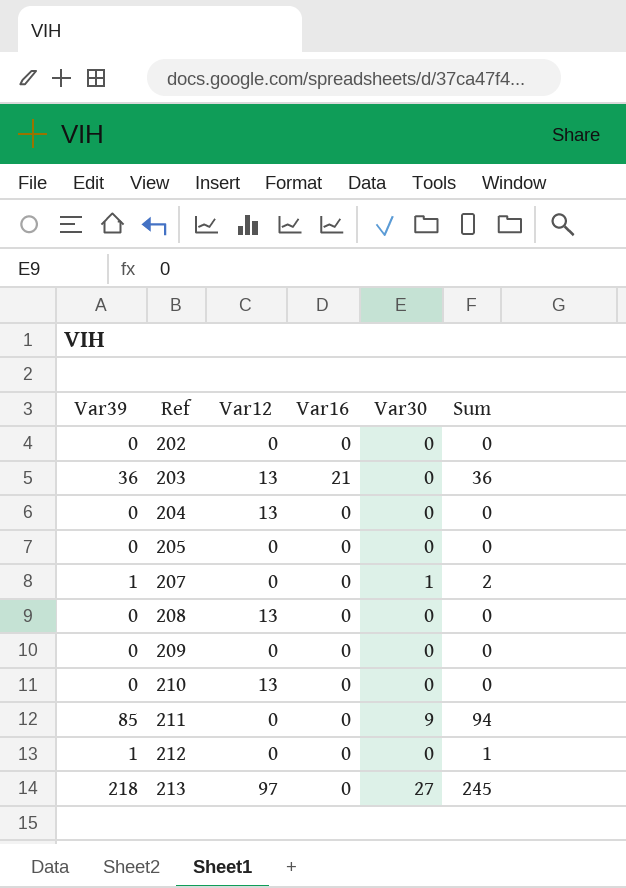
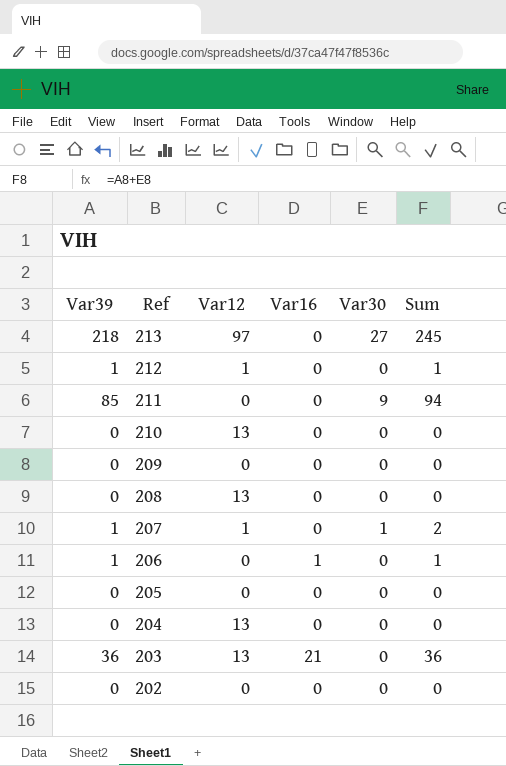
row order: Ref ascending -> Ref descending
212 | Var12: 0 -> 1
207 | Var12: 0 -> 1
row 206: none -> 1 | 0 | 1 | 0 | 1

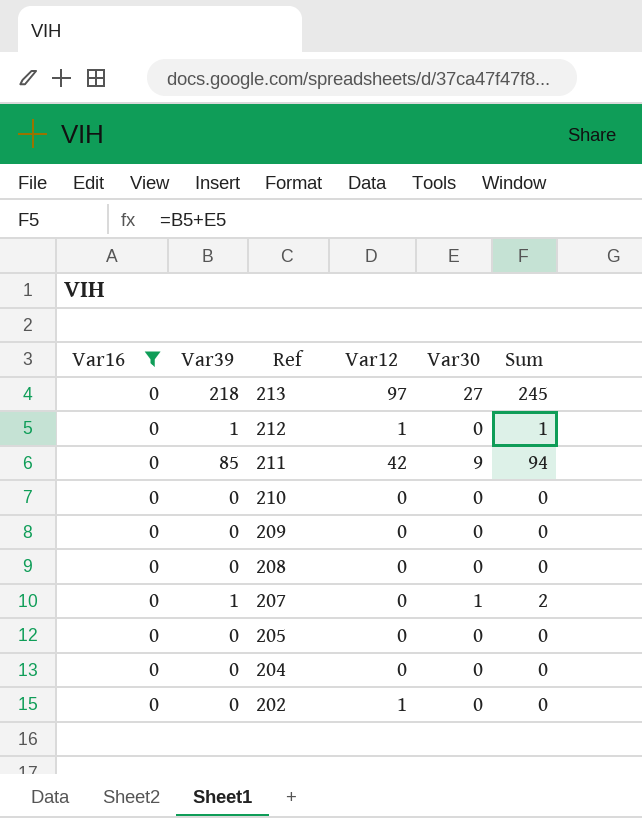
filter: none -> Var16 = 0
column Var16 | position: 4 -> 1
211 | Var12: 0 -> 42
210 | Var12: 13 -> 0
208 | Var12: 13 -> 0
207 | Var12: 1 -> 0
204 | Var12: 13 -> 0
202 | Var12: 0 -> 1

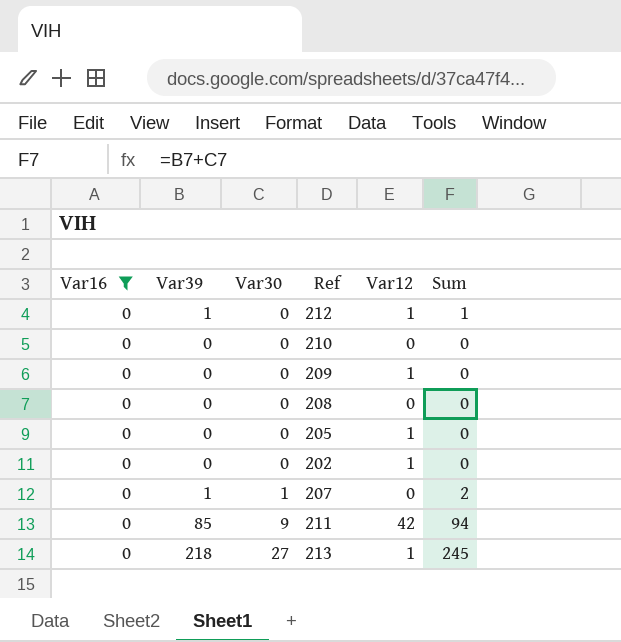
row order: Ref descending -> Var30 ascending
column Var30 | position: 5 -> 3
row 204: 0 | 0 | 0 | 0 | 0 -> none
209 | Var12: 0 -> 1
205 | Var12: 0 -> 1
213 | Var12: 97 -> 1

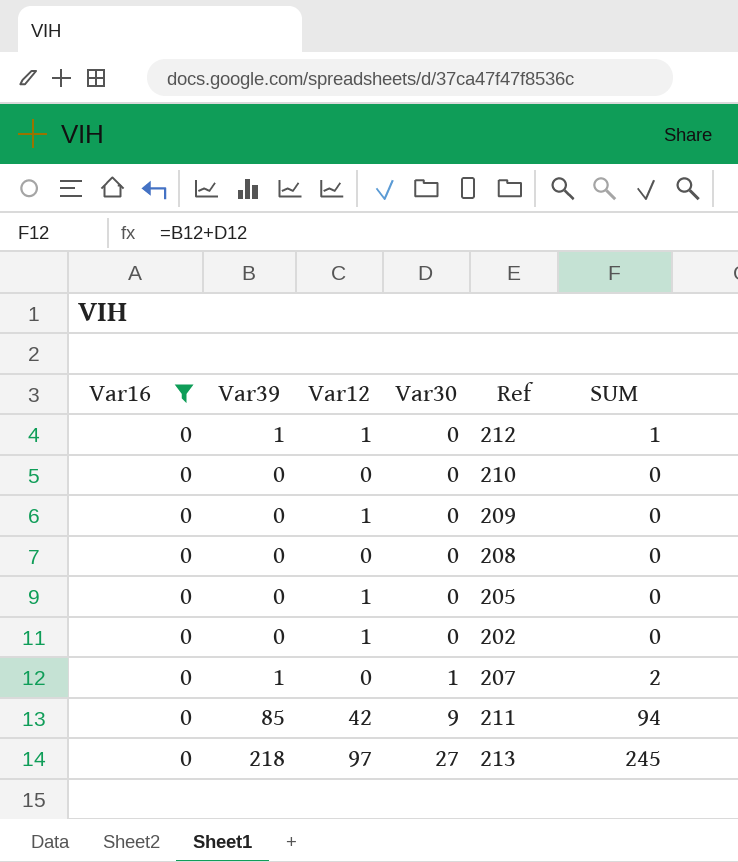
column Var12 | position: 5 -> 3
column name: Sum -> SUM
213 | Var12: 1 -> 97

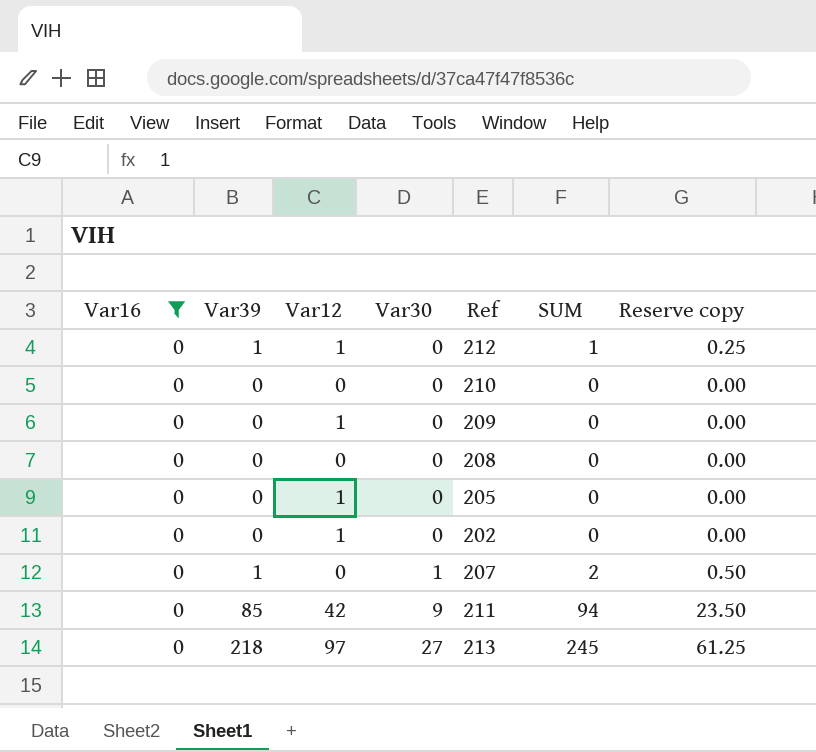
column Reserve copy | formula: none -> [SUM] * 0.25

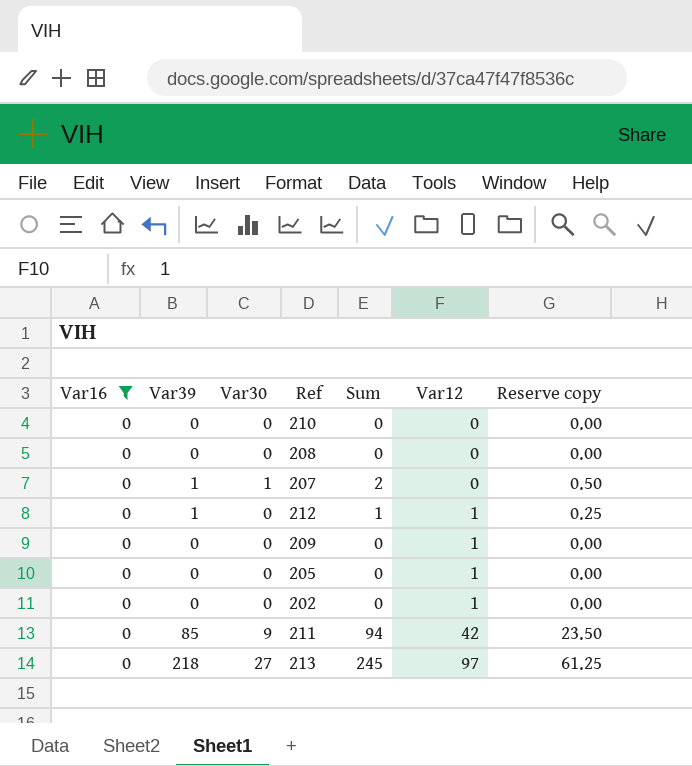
row order: Var30 ascending -> Var12 ascending
column name: SUM -> Sum
column Var12 | position: 3 -> 6

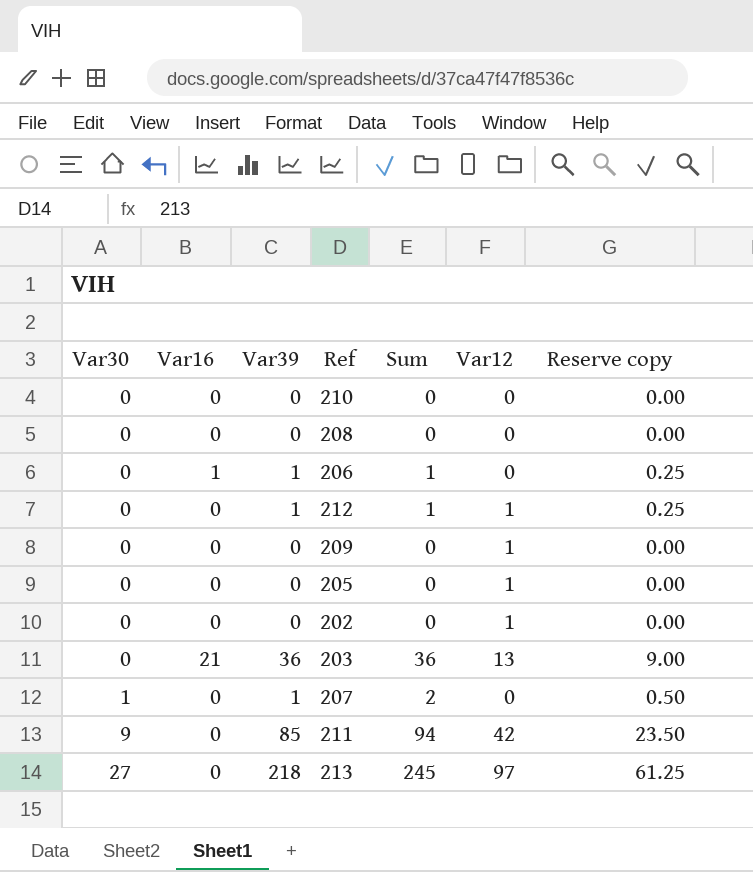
filter: Var16 = 0 -> none
row order: Var12 ascending -> Var30 ascending
column Var30 | position: 3 -> 1

